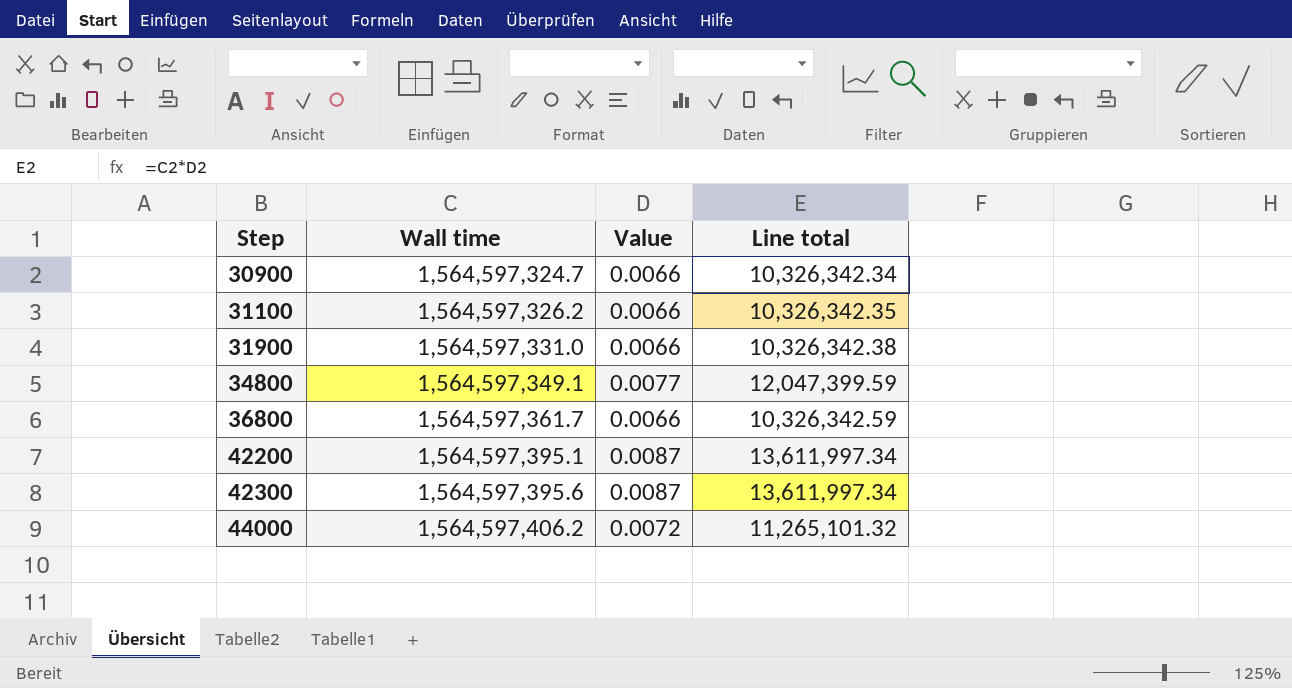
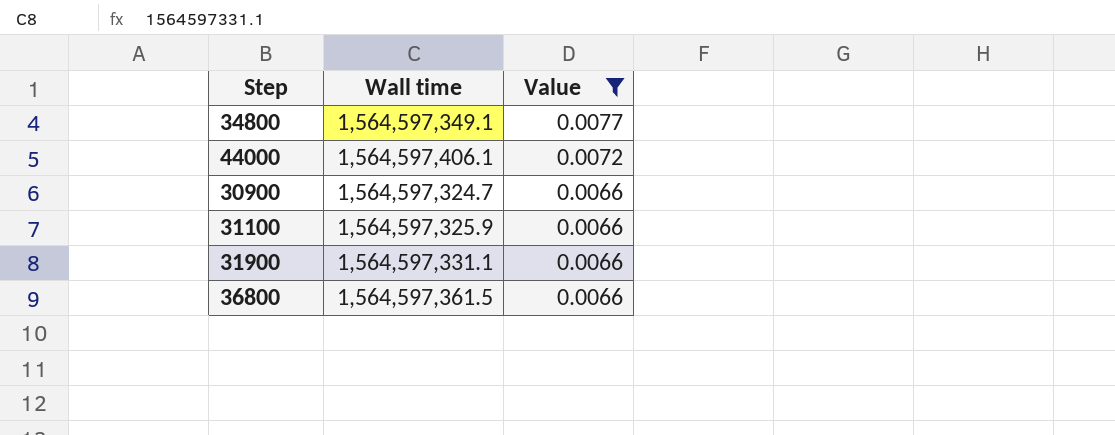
filter: none -> Value != 0.0087
row order: Step ascending -> Value descending
column Line total | formula: [Wall time] * [Value] -> none
44000 | Wall time: 1,564,597,406.2 -> 1,564,597,406.1
31100 | Wall time: 1,564,597,326.2 -> 1,564,597,325.9
31900 | Wall time: 1,564,597,331.0 -> 1,564,597,331.1
36800 | Wall time: 1,564,597,361.7 -> 1,564,597,361.5

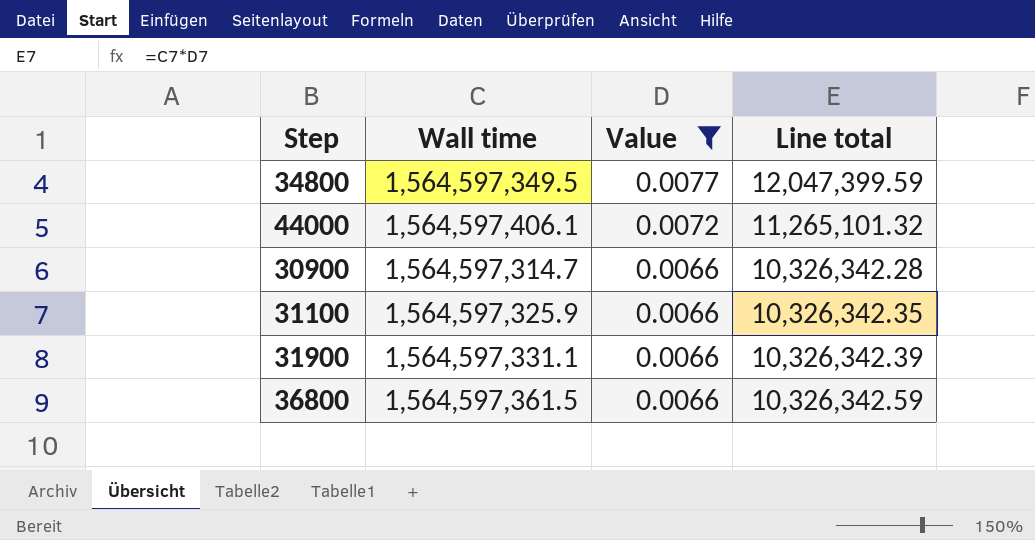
column Line total | formula: none -> [Wall time] * [Value]
34800 | Wall time: 1,564,597,349.1 -> 1,564,597,349.5
30900 | Wall time: 1,564,597,324.7 -> 1,564,597,314.7

